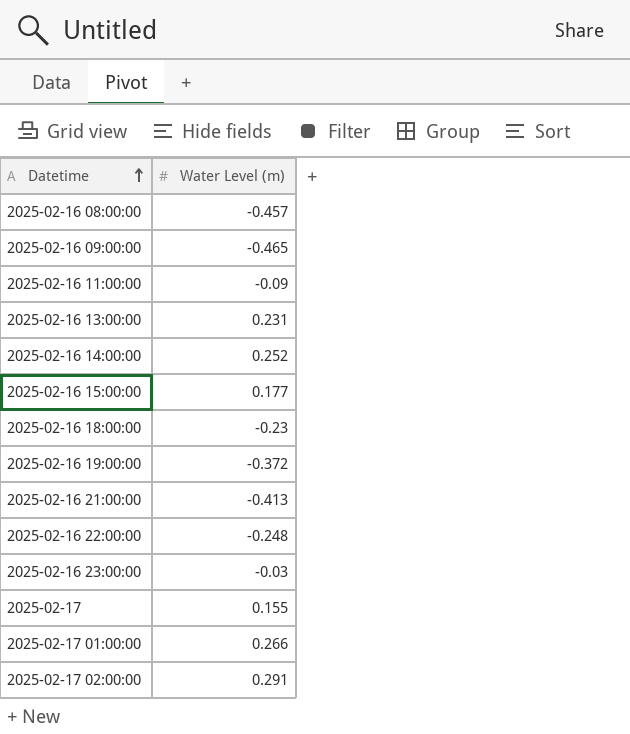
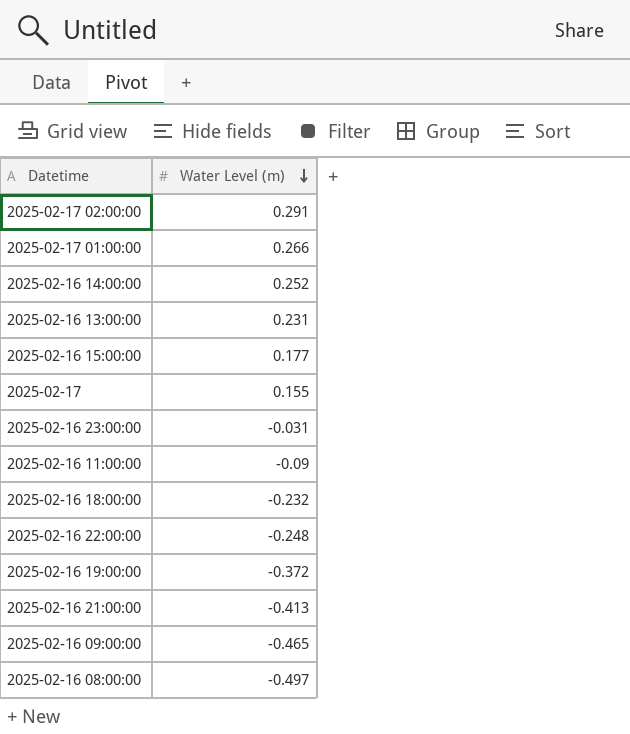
row order: Datetime ascending -> Water Level (m) descending
2025-02-16 23:00:00 | Water Level (m): -0.03 -> -0.031
2025-02-16 18:00:00 | Water Level (m): -0.23 -> -0.232
2025-02-16 08:00:00 | Water Level (m): -0.457 -> -0.497

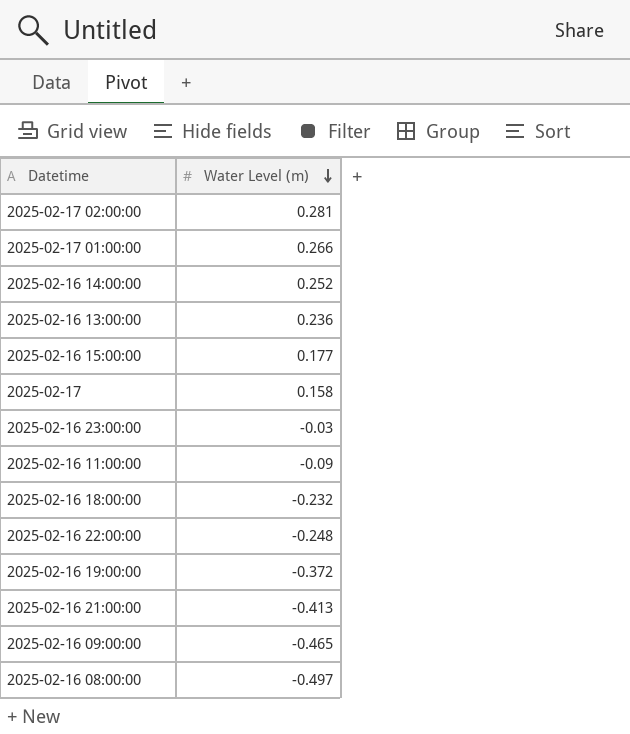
2025-02-17 02:00:00 | Water Level (m): 0.291 -> 0.281
2025-02-16 13:00:00 | Water Level (m): 0.231 -> 0.236
2025-02-17 | Water Level (m): 0.155 -> 0.158
2025-02-16 23:00:00 | Water Level (m): -0.031 -> -0.03

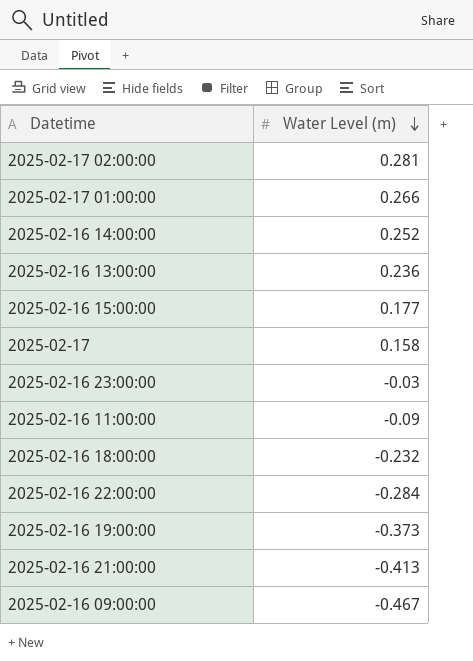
row 2025-02-16 08:00:00: -0.497 -> none
2025-02-16 22:00:00 | Water Level (m): -0.248 -> -0.284
2025-02-16 19:00:00 | Water Level (m): -0.372 -> -0.373
2025-02-16 09:00:00 | Water Level (m): -0.465 -> -0.467

